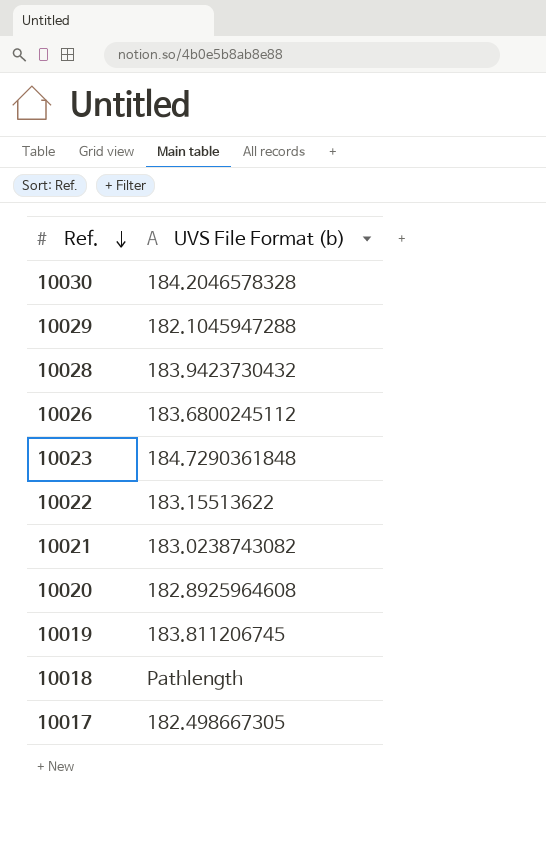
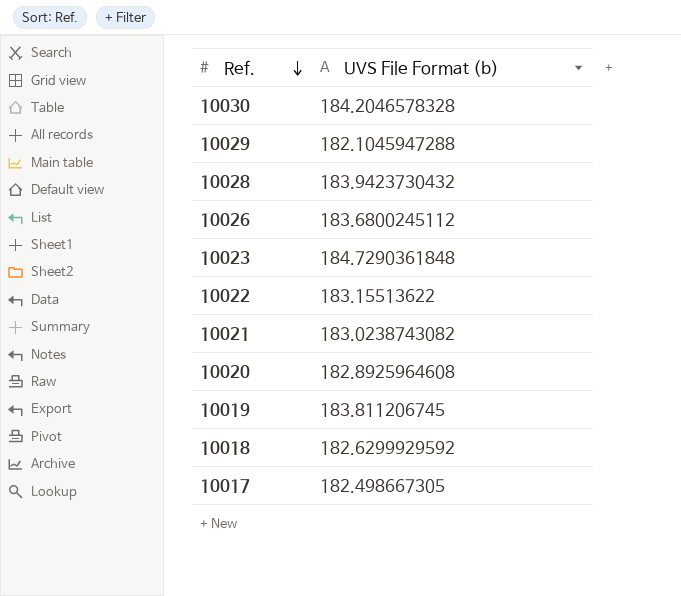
10018 | UVS File Format (b): Pathlength -> 182.6299929592

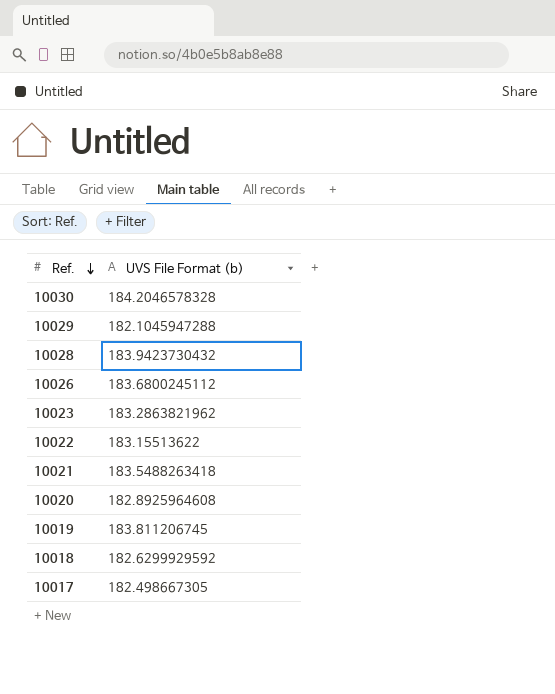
10023 | UVS File Format (b): 184.7290361848 -> 183.2863821962
10021 | UVS File Format (b): 183.0238743082 -> 183.5488263418

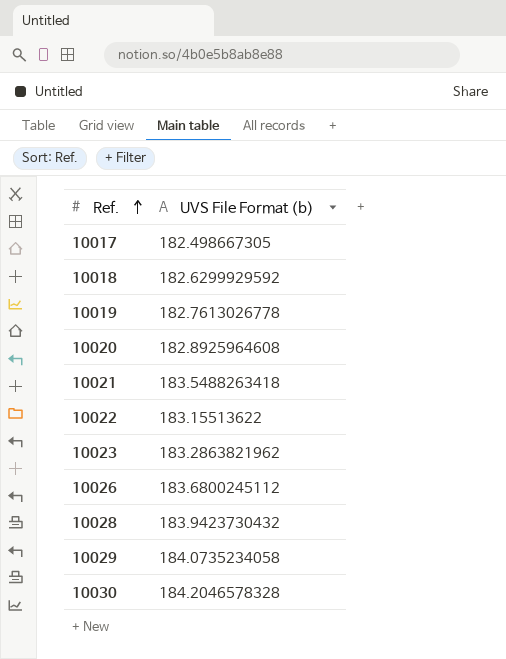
row order: Ref. descending -> Ref. ascending
10019 | UVS File Format (b): 183.811206745 -> 182.7613026778
10029 | UVS File Format (b): 182.1045947288 -> 184.0735234058

